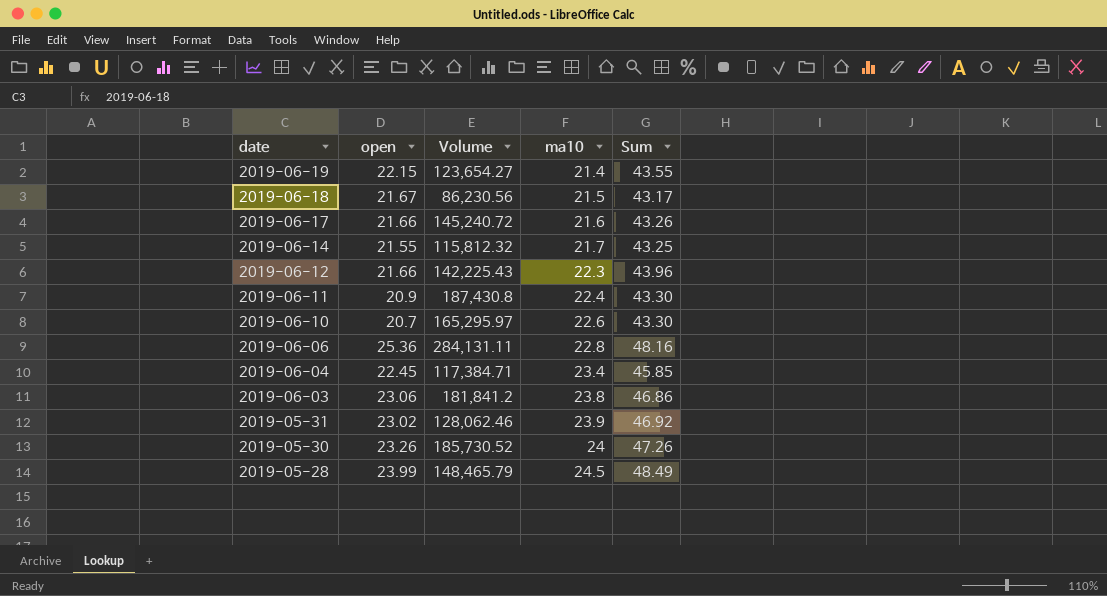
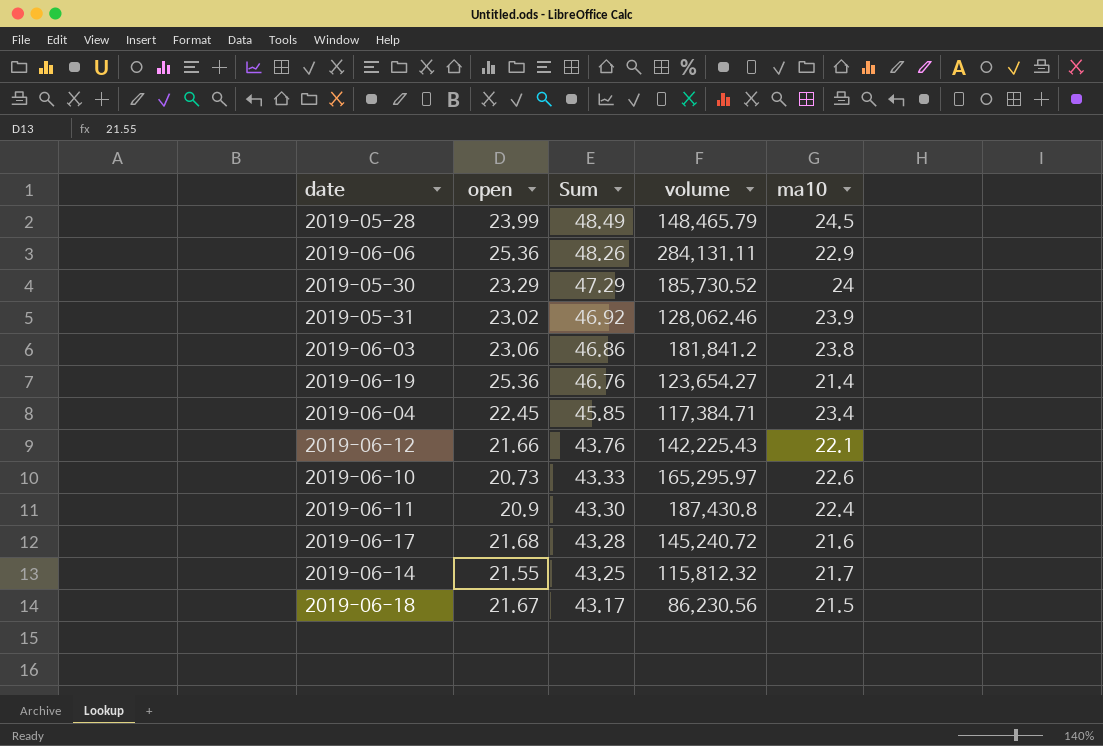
row order: date descending -> Sum descending
column Sum | position: 5 -> 3
column name: Volume -> volume
2019-06-06 | Sum: 48.16 -> 48.26
2019-06-06 | ma10: 22.8 -> 22.9
2019-05-30 | open: 23.26 -> 23.29
2019-05-30 | Sum: 47.26 -> 47.29
2019-06-19 | open: 22.15 -> 25.36
2019-06-19 | Sum: 43.55 -> 46.76
2019-06-12 | Sum: 43.96 -> 43.76
2019-06-12 | ma10: 22.3 -> 22.1
2019-06-10 | open: 20.7 -> 20.73
2019-06-10 | Sum: 43.30 -> 43.33
2019-06-17 | open: 21.66 -> 21.68
2019-06-17 | Sum: 43.26 -> 43.28

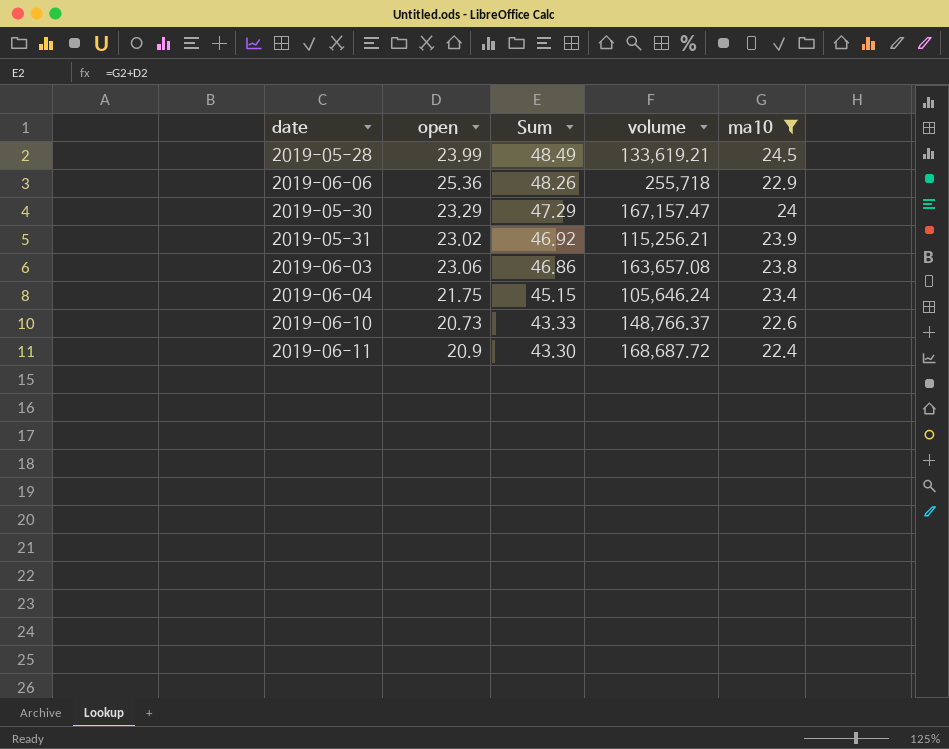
filter: none -> ma10 >= 22.4
2019-05-28 | volume: 148,465.79 -> 133,619.21
2019-06-06 | volume: 284,131.11 -> 255,718
2019-05-30 | volume: 185,730.52 -> 167,157.47
2019-05-31 | volume: 128,062.46 -> 115,256.21
2019-06-03 | volume: 181,841.2 -> 163,657.08
2019-06-04 | open: 22.45 -> 21.75
2019-06-04 | Sum: 45.85 -> 45.15
2019-06-04 | volume: 117,384.71 -> 105,646.24
2019-06-10 | volume: 165,295.97 -> 148,766.37
2019-06-11 | volume: 187,430.8 -> 168,687.72

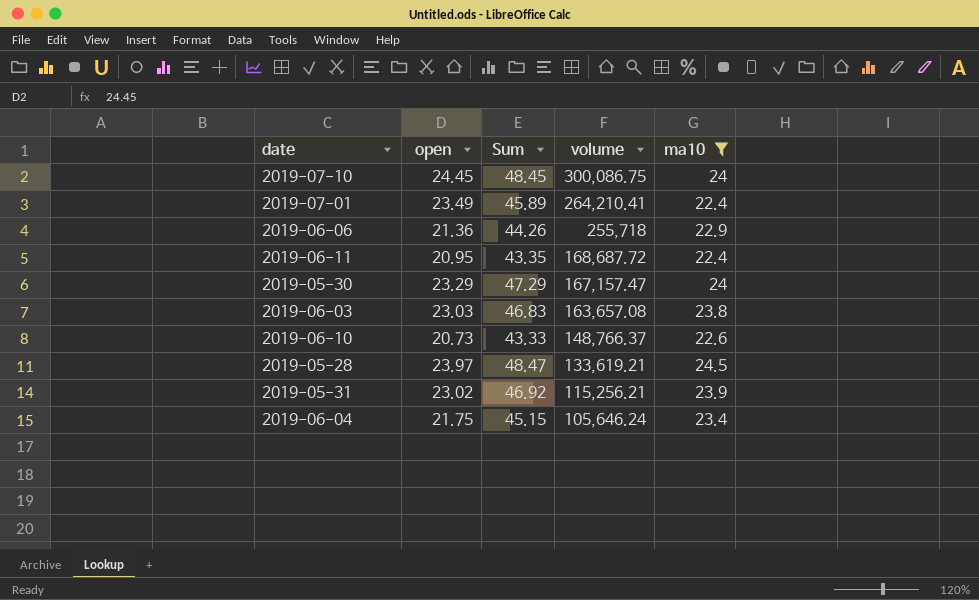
row order: Sum descending -> volume descending
row 2019-07-10: none -> 24.45 | 48.45 | 300,086.75 | 24
row 2019-07-01: none -> 23.49 | 45.89 | 264,210.41 | 22.4
2019-06-06 | open: 25.36 -> 21.36
2019-06-06 | Sum: 48.26 -> 44.26
2019-06-11 | open: 20.9 -> 20.95
2019-06-11 | Sum: 43.30 -> 43.35
2019-06-03 | open: 23.06 -> 23.03
2019-06-03 | Sum: 46.86 -> 46.83
2019-05-28 | open: 23.99 -> 23.97
2019-05-28 | Sum: 48.49 -> 48.47

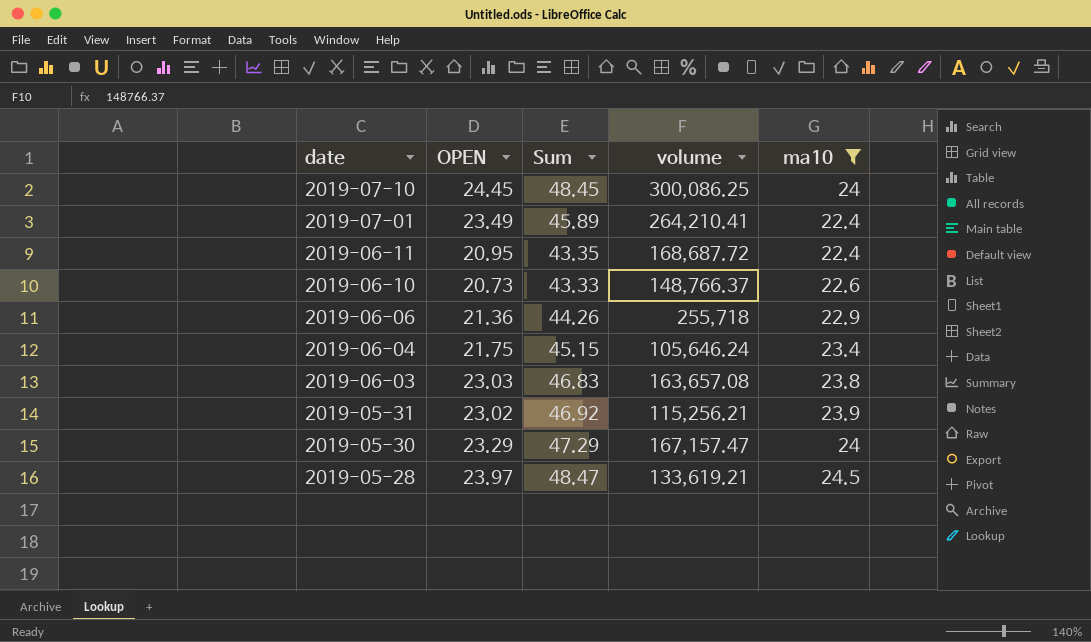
row order: volume descending -> date descending
column name: open -> OPEN
2019-07-10 | volume: 300,086.75 -> 300,086.25

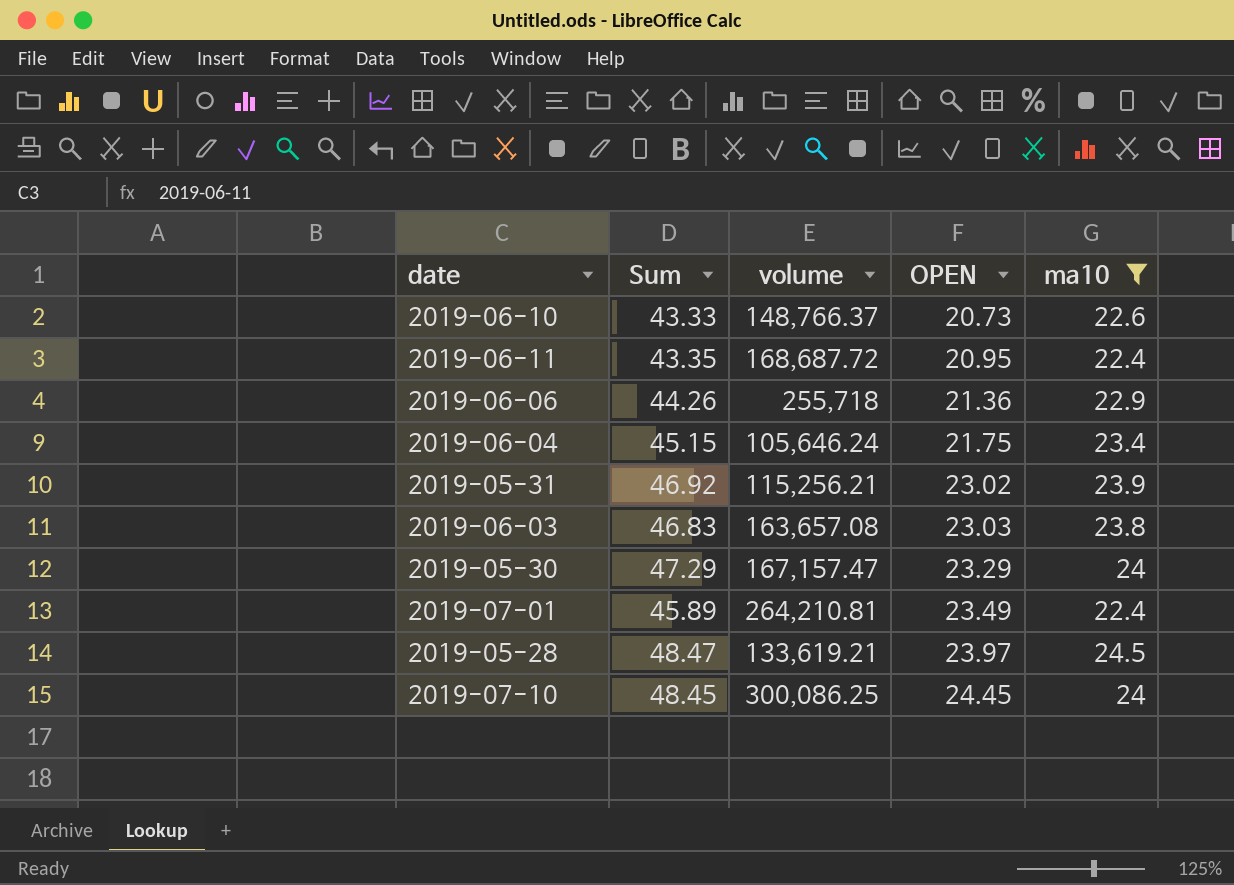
row order: date descending -> OPEN ascending
column OPEN | position: 2 -> 4
2019-07-01 | volume: 264,210.41 -> 264,210.81

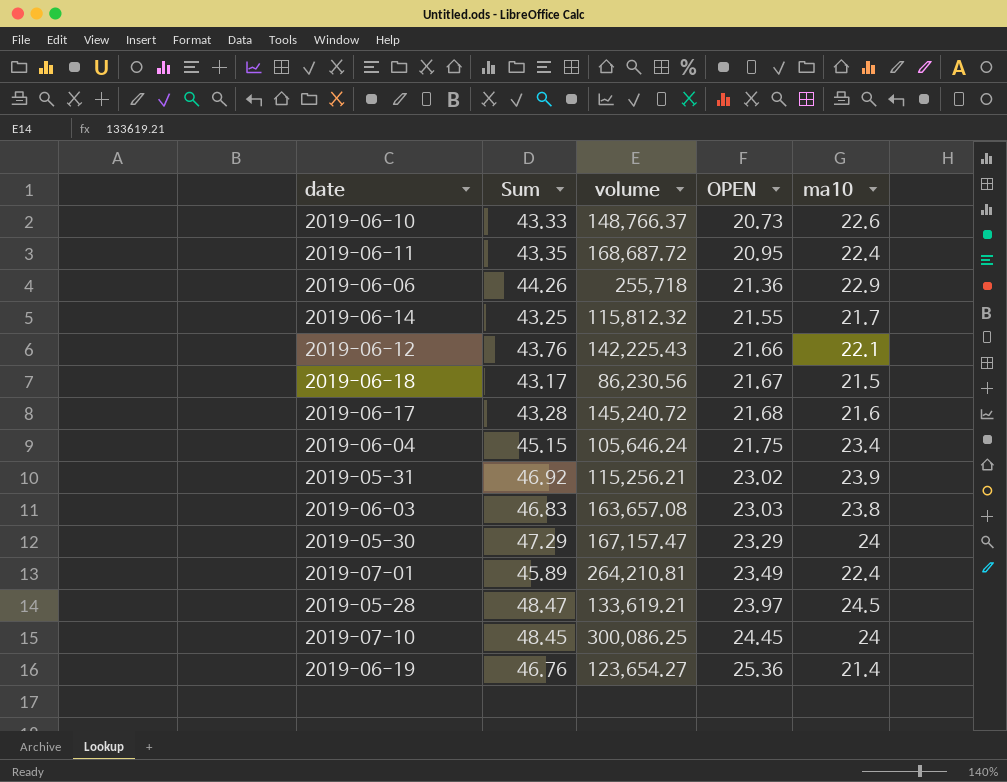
filter: ma10 >= 22.4 -> none

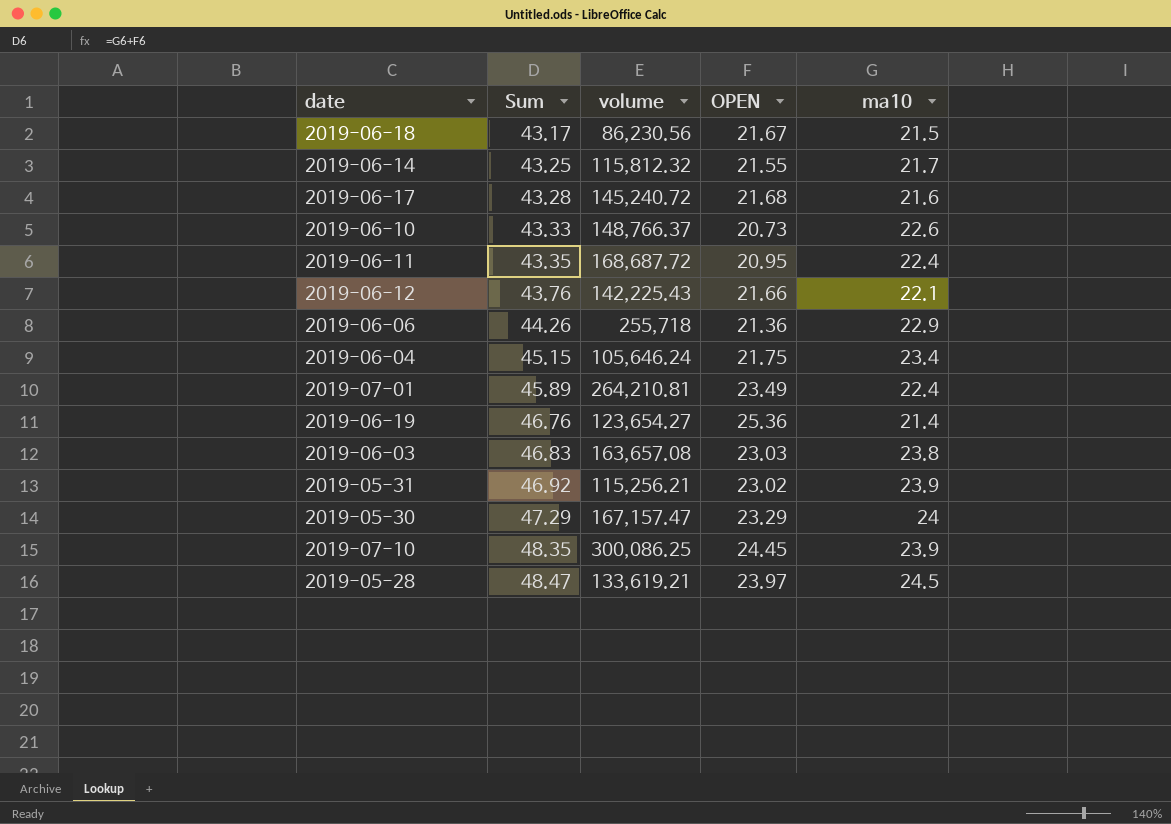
row order: OPEN ascending -> Sum ascending
2019-07-10 | Sum: 48.45 -> 48.35
2019-07-10 | ma10: 24 -> 23.9

